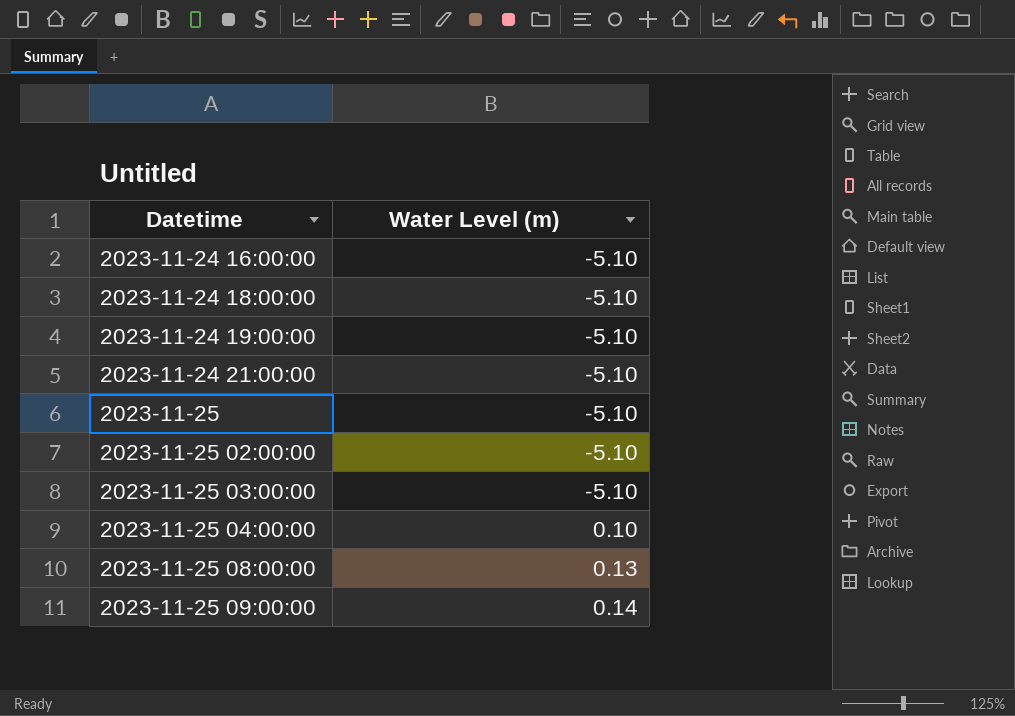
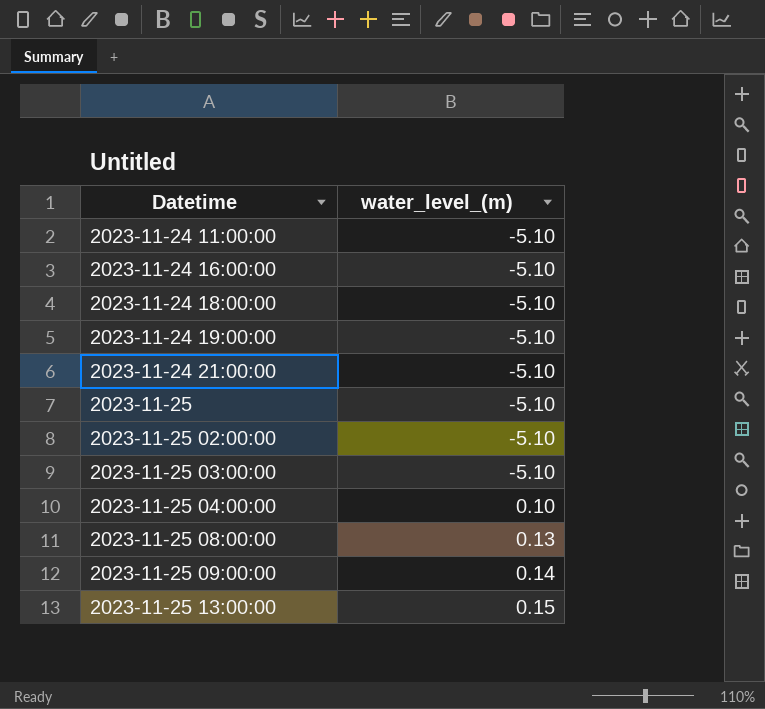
column name: Water Level (m) -> water_level_(m)
row 2023-11-24 11:00:00: none -> -5.10
row 2023-11-25 13:00:00: none -> 0.15

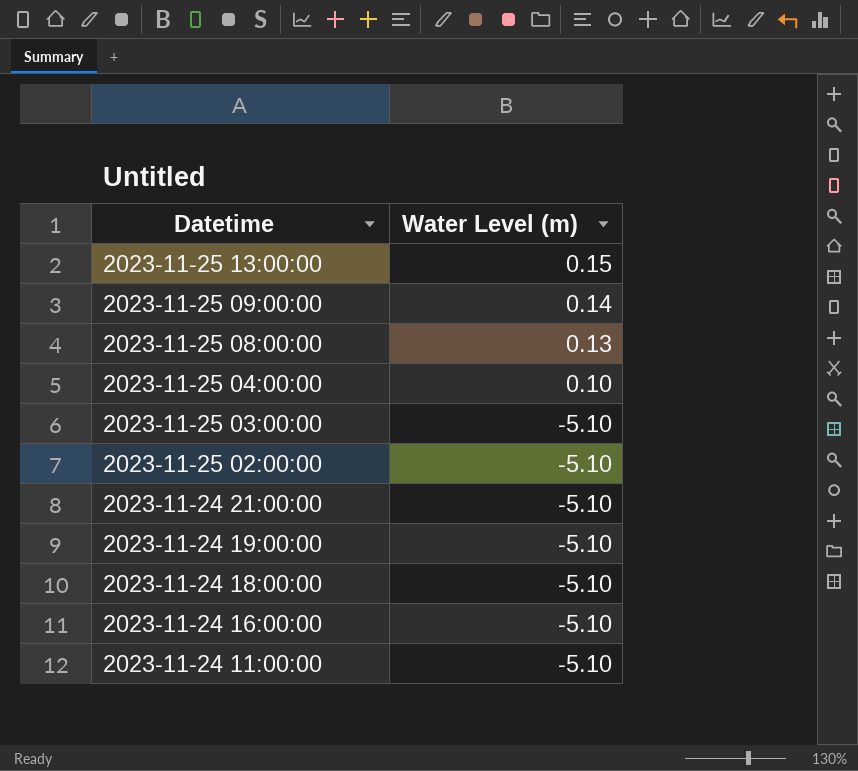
row order: Datetime ascending -> Datetime descending
column name: water_level_(m) -> Water Level (m)
row 2023-11-25: -5.10 -> none

